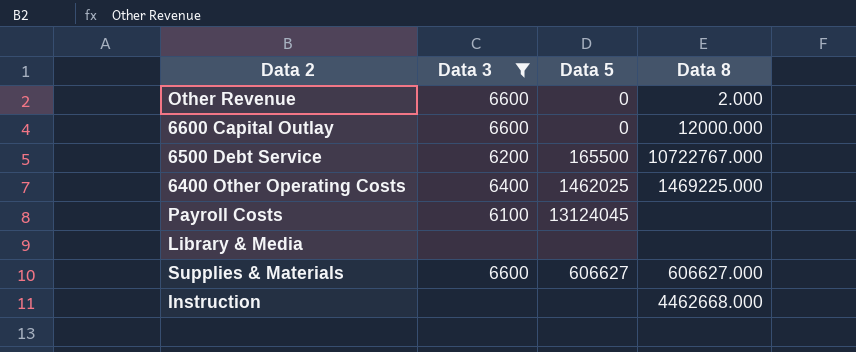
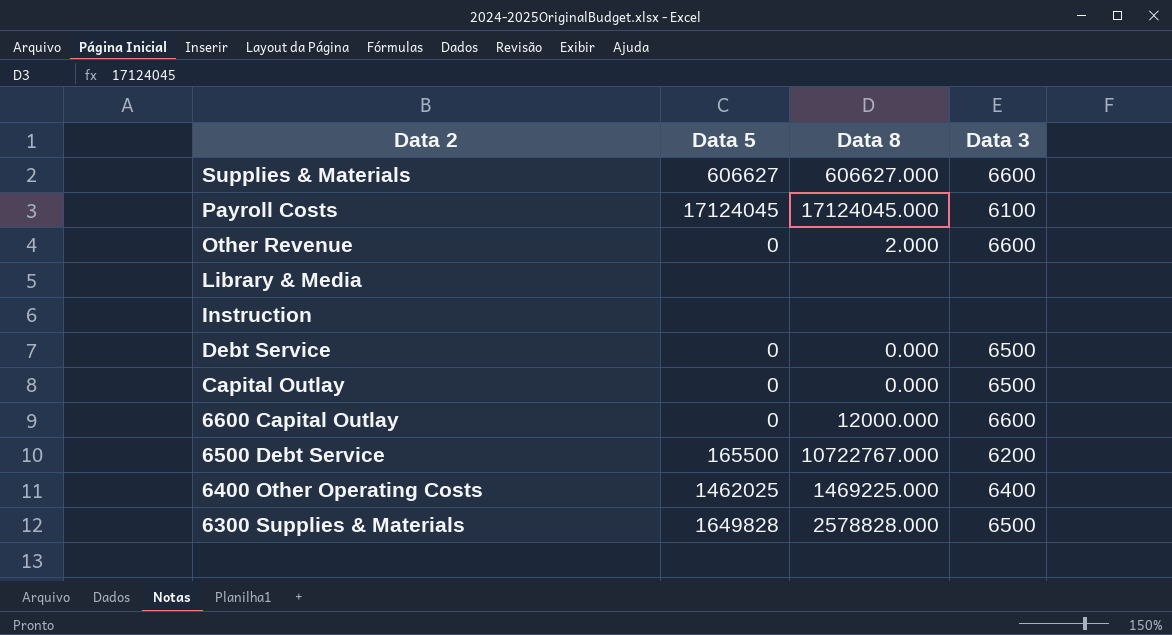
filter: Data 3 != 6500 -> none
row order: none -> Data 2 descending
column Data 3 | position: 2 -> 4
Payroll Costs | Data 5: 13124045 -> 17124045
Payroll Costs | Data 8: none -> 17124045.000
Instruction | Data 8: 4462668.000 -> none

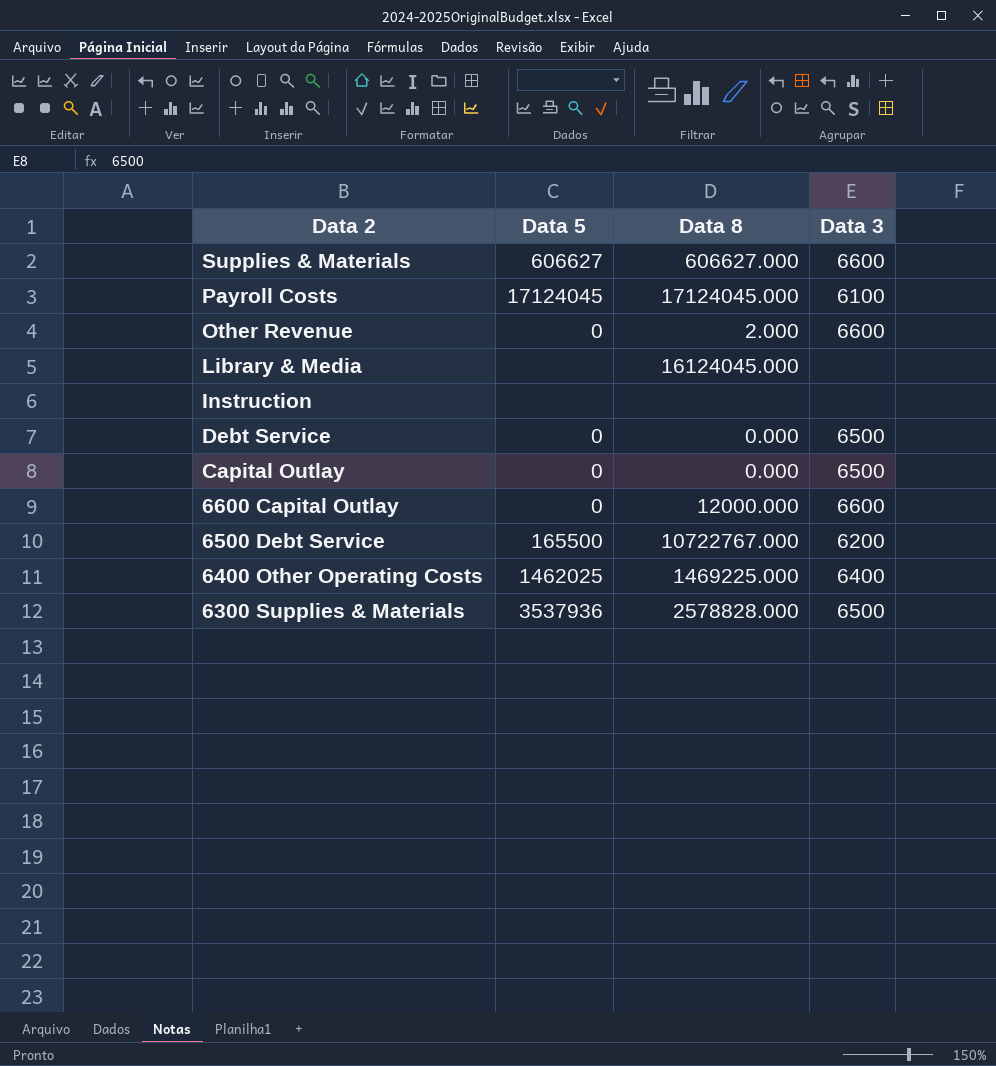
Library & Media | Data 8: none -> 16124045.000
6300 Supplies & Materials | Data 5: 1649828 -> 3537936

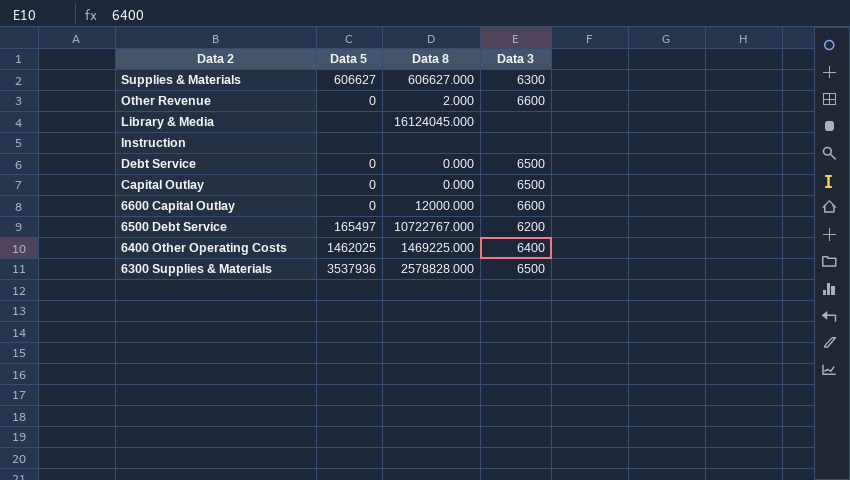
row Payroll Costs: 17124045 | 17124045.000 | 6100 -> none
Supplies & Materials | Data 3: 6600 -> 6300
6500 Debt Service | Data 5: 165500 -> 165497

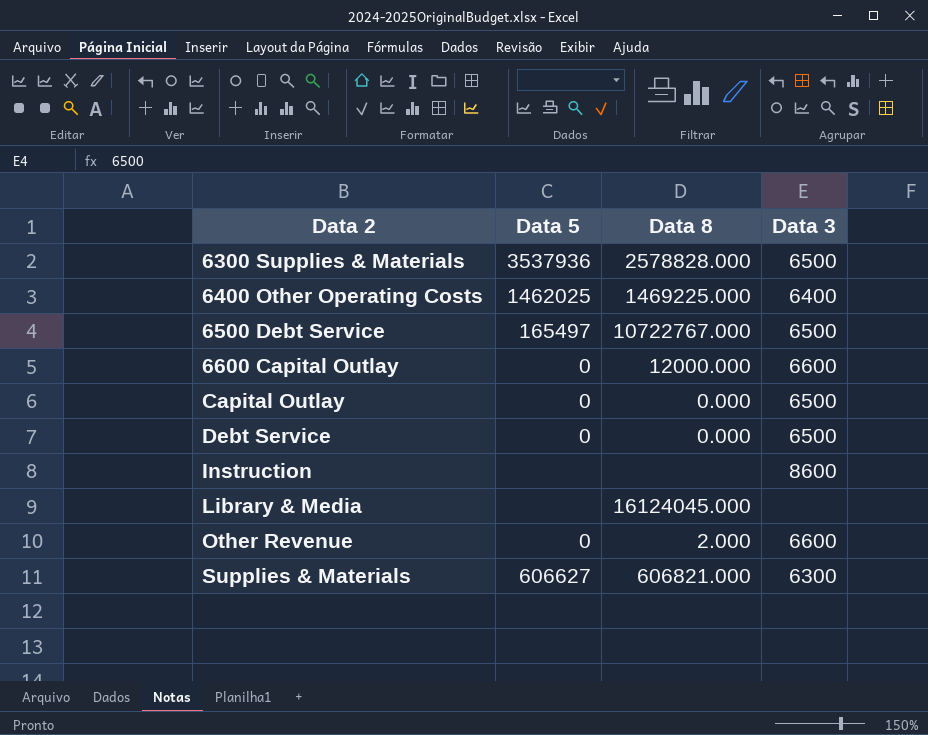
row order: Data 2 descending -> Data 2 ascending
6500 Debt Service | Data 3: 6200 -> 6500
Instruction | Data 3: none -> 8600
Supplies & Materials | Data 8: 606627.000 -> 606821.000

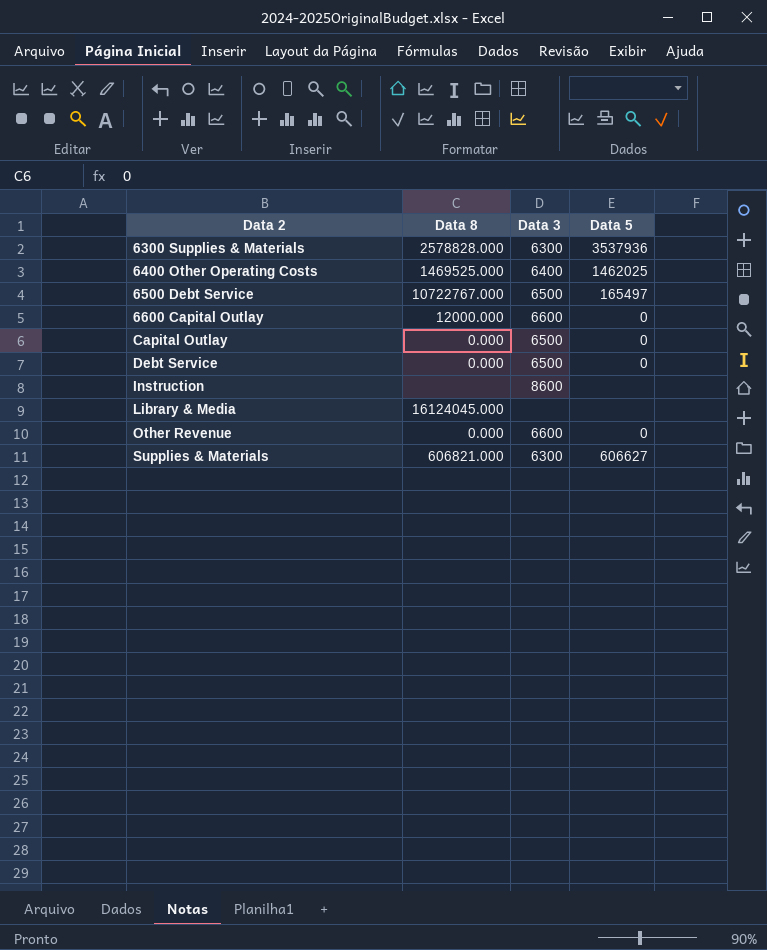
column Data 5 | position: 2 -> 4
6300 Supplies & Materials | Data 3: 6500 -> 6300
6400 Other Operating Costs | Data 8: 1469225.000 -> 1469525.000
Other Revenue | Data 8: 2.000 -> 0.000

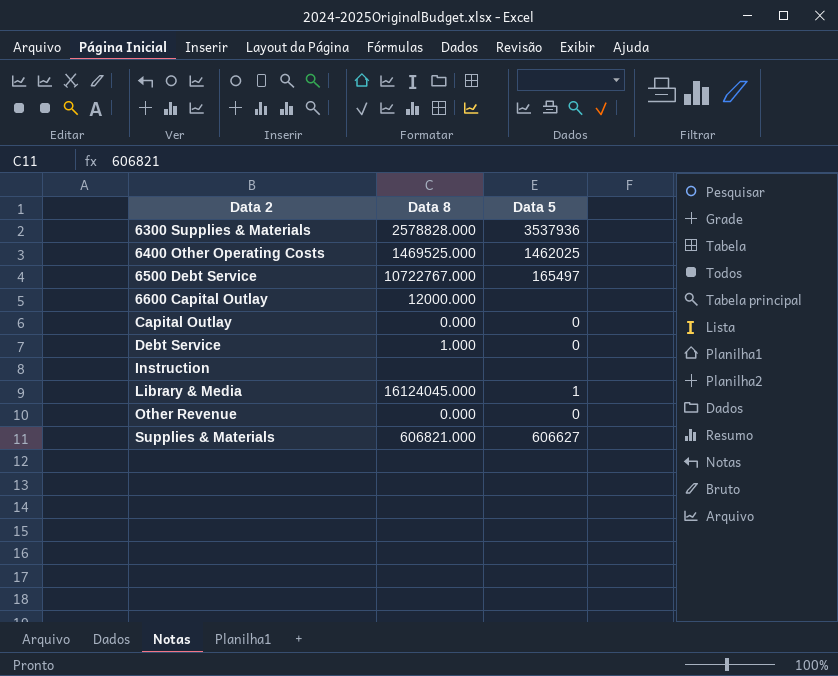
column Data 3 | position: 3 -> none
6600 Capital Outlay | Data 5: 0 -> none
Debt Service | Data 8: 0.000 -> 1.000
Library & Media | Data 5: none -> 1

